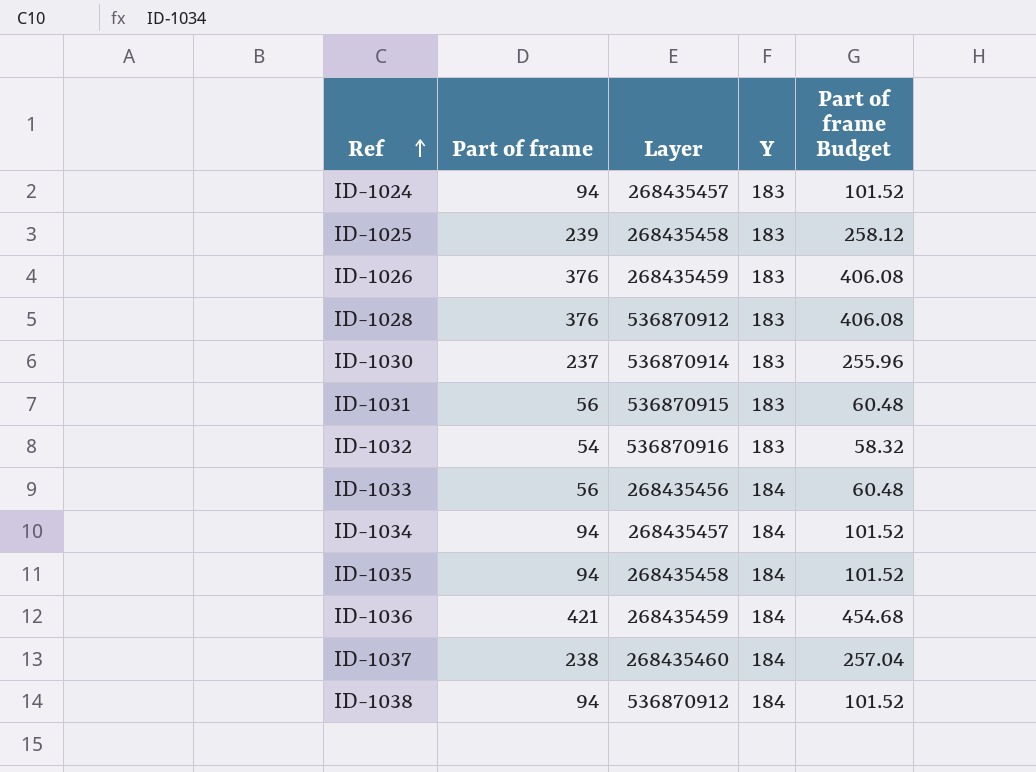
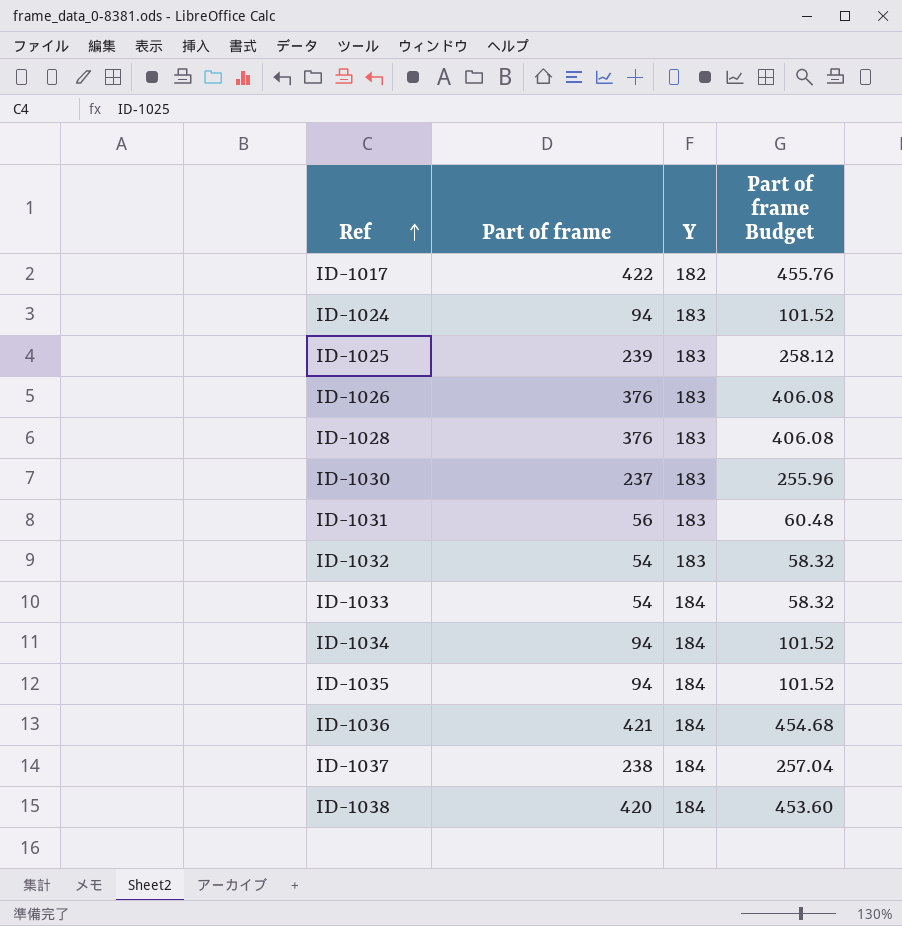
column Layer | position: 3 -> none
row ID-1017: none -> 422 | 182 | 455.76
ID-1033 | Part of frame: 56 -> 54
ID-1033 | Part of frame Budget: 60.48 -> 58.32
ID-1038 | Part of frame: 94 -> 420
ID-1038 | Part of frame Budget: 101.52 -> 453.60

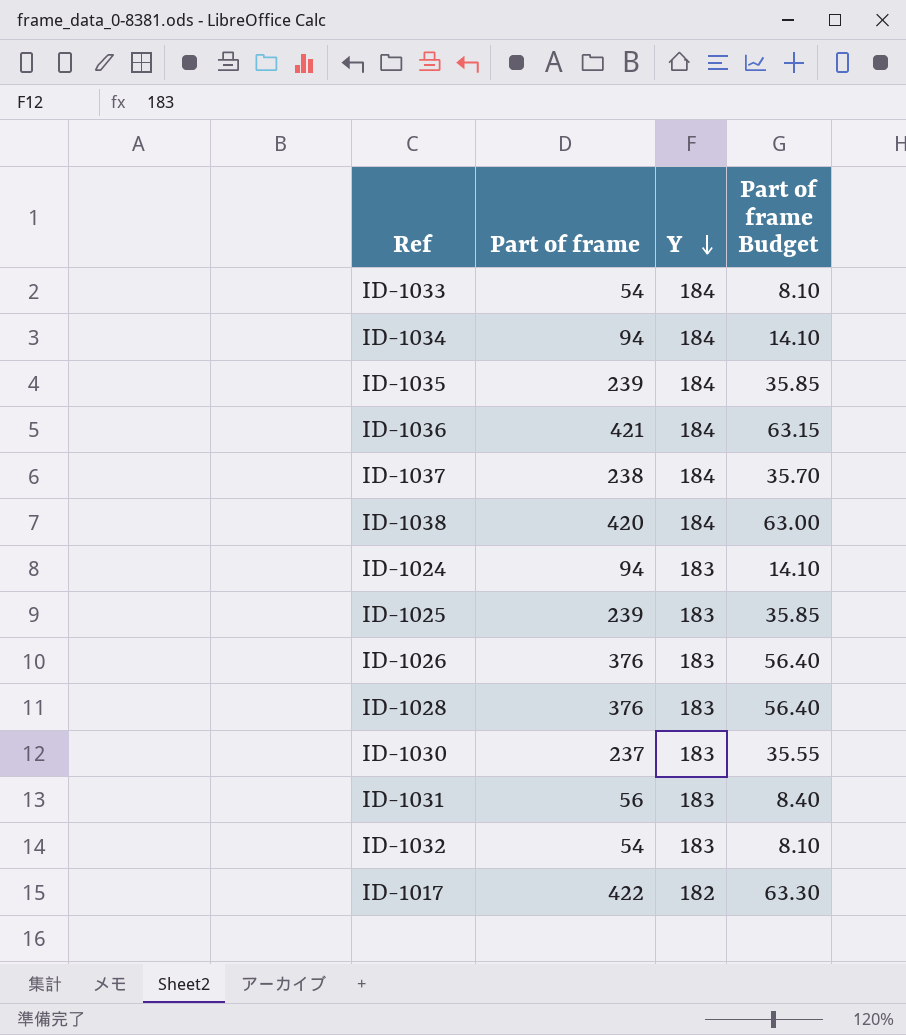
row order: Ref ascending -> Y descending
column Part of frame Budget | formula: [Part of frame] * 1.08 -> [Part of frame] * 0.15
ID-1035 | Part of frame: 94 -> 239

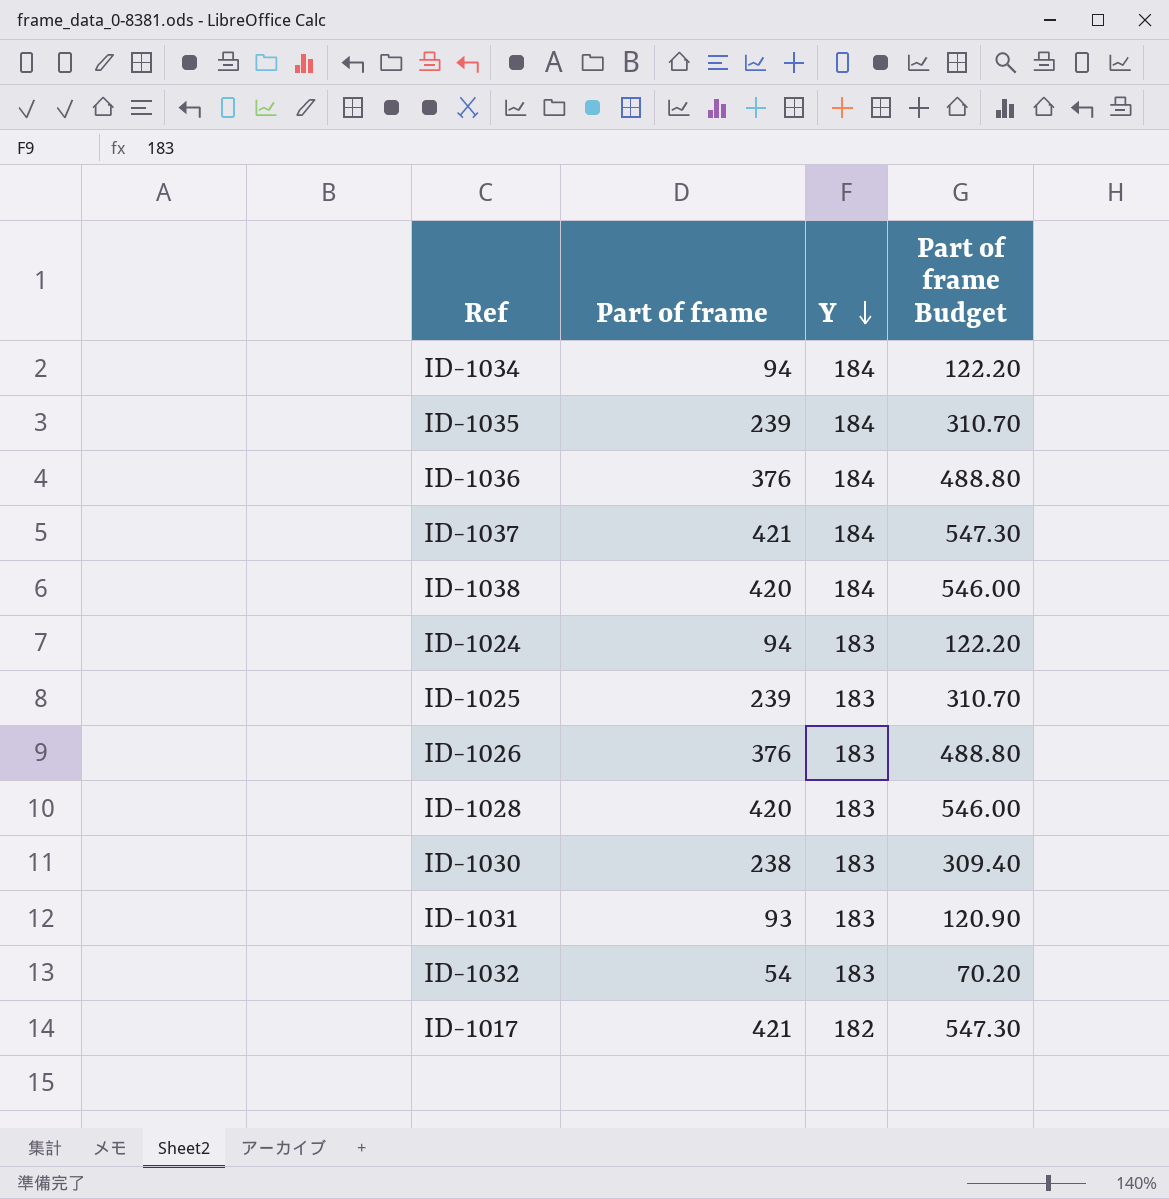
column Part of frame Budget | formula: [Part of frame] * 0.15 -> [Part of frame] * 1.3
row ID-1033: 54 | 184 | 8.10 -> none
ID-1036 | Part of frame: 421 -> 376
ID-1037 | Part of frame: 238 -> 421
ID-1028 | Part of frame: 376 -> 420
ID-1030 | Part of frame: 237 -> 238
ID-1031 | Part of frame: 56 -> 93
ID-1017 | Part of frame: 422 -> 421

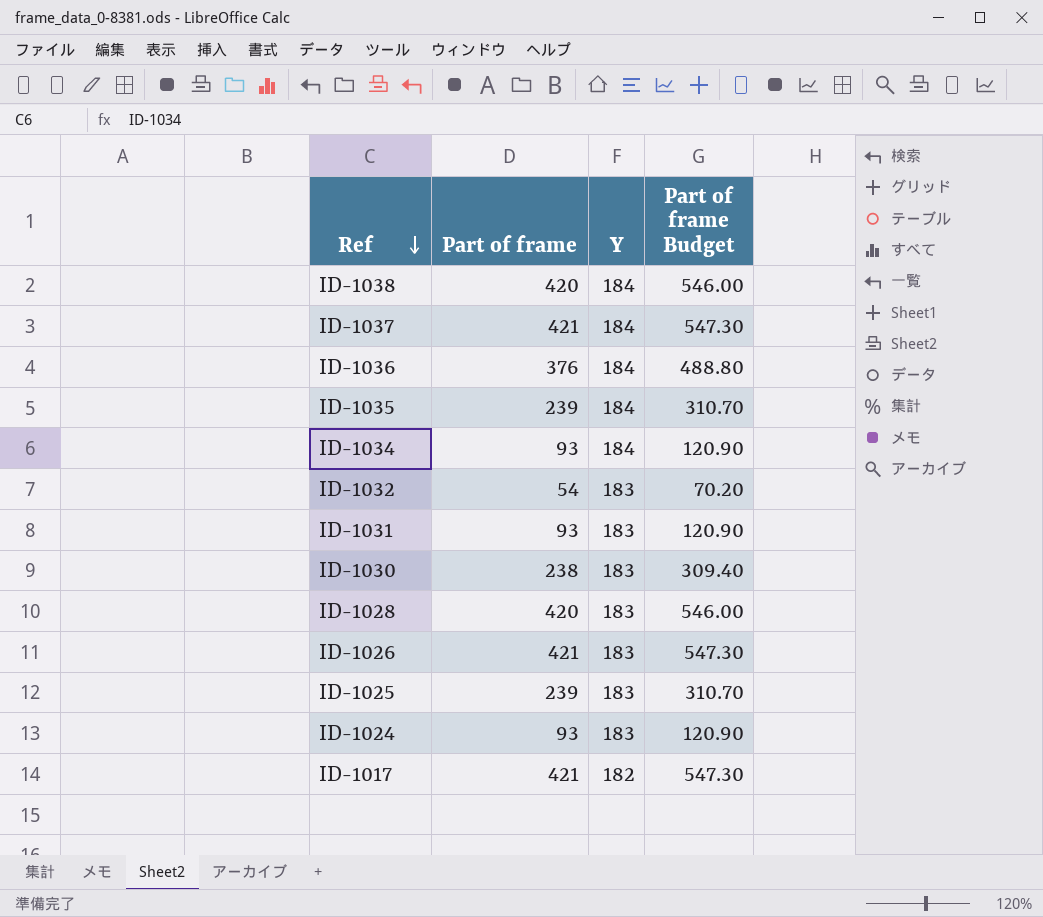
row order: Y descending -> Ref descending
ID-1034 | Part of frame: 94 -> 93
ID-1034 | Part of frame Budget: 122.20 -> 120.90
ID-1026 | Part of frame: 376 -> 421
ID-1026 | Part of frame Budget: 488.80 -> 547.30
ID-1024 | Part of frame: 94 -> 93
ID-1024 | Part of frame Budget: 122.20 -> 120.90

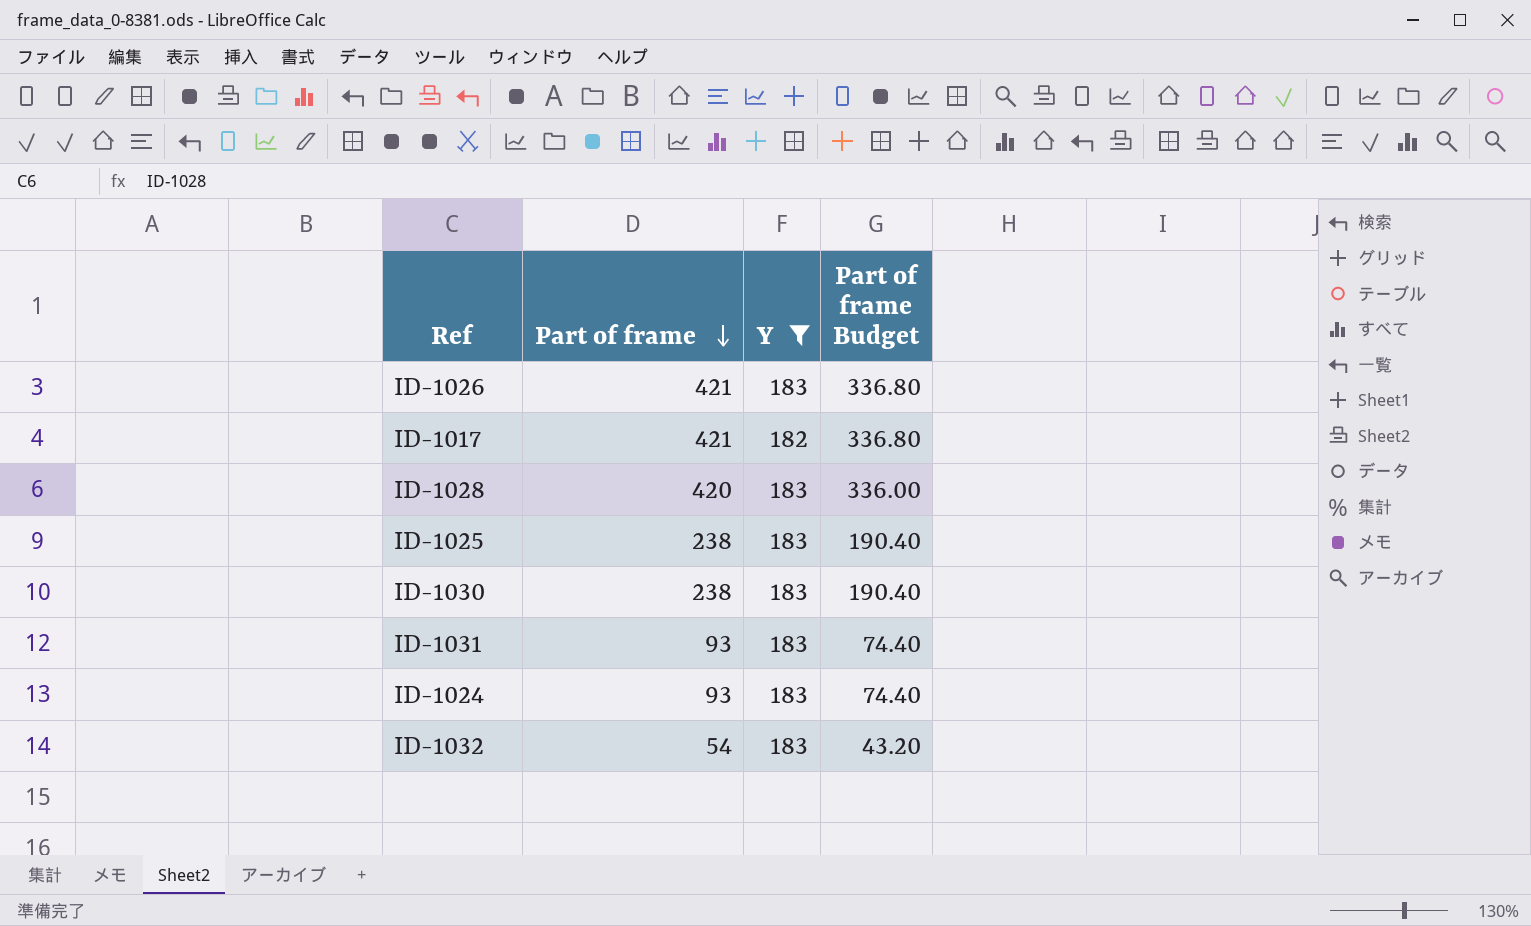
filter: none -> Y != 184
row order: Ref descending -> Part of frame descending
column Part of frame Budget | formula: [Part of frame] * 1.3 -> [Part of frame] * 0.8
ID-1025 | Part of frame: 239 -> 238

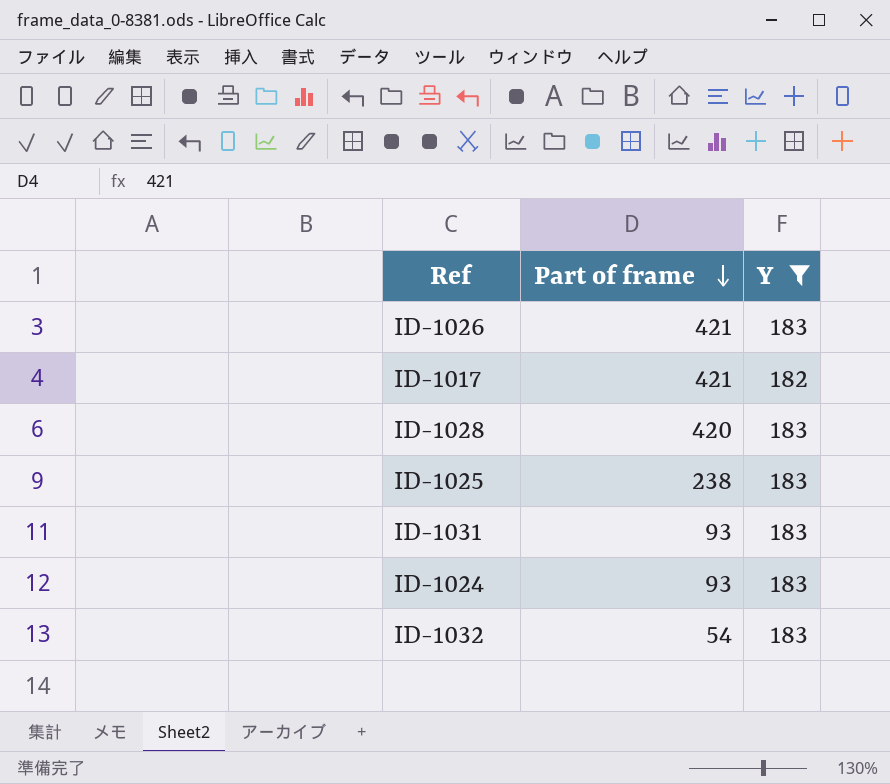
column Part of frame Budget | formula: [Part of frame] * 0.8 -> none
row ID-1030: 238 | 183 | 190.40 -> none

